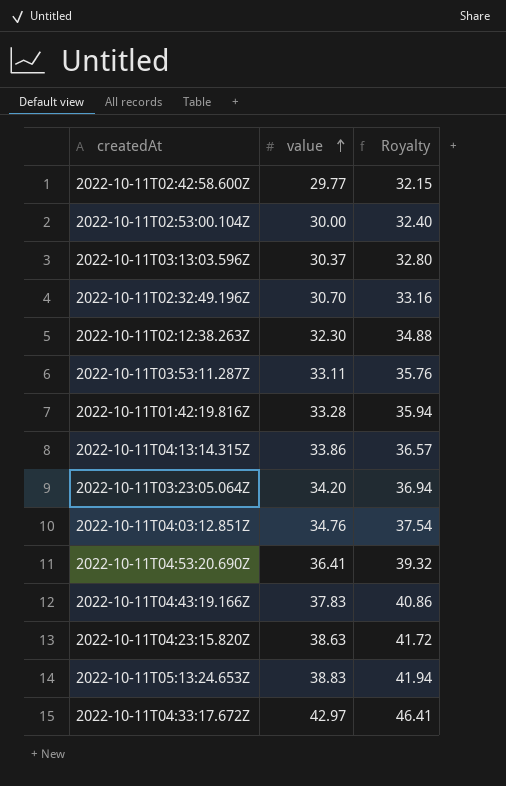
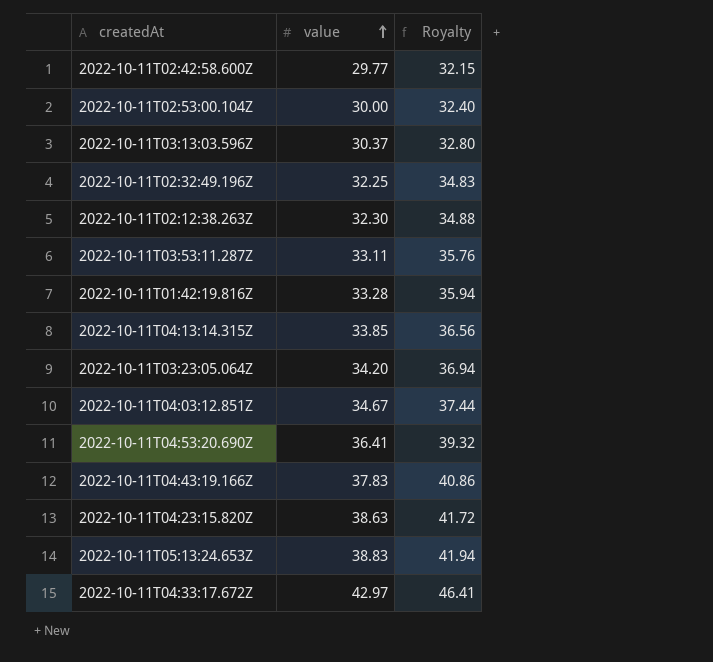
2022-10-11T02:32:49.196Z | value: 30.70 -> 32.25
2022-10-11T02:32:49.196Z | Royalty: 33.16 -> 34.83
2022-10-11T04:13:14.315Z | value: 33.86 -> 33.85
2022-10-11T04:13:14.315Z | Royalty: 36.57 -> 36.56
2022-10-11T04:03:12.851Z | value: 34.76 -> 34.67
2022-10-11T04:03:12.851Z | Royalty: 37.54 -> 37.44

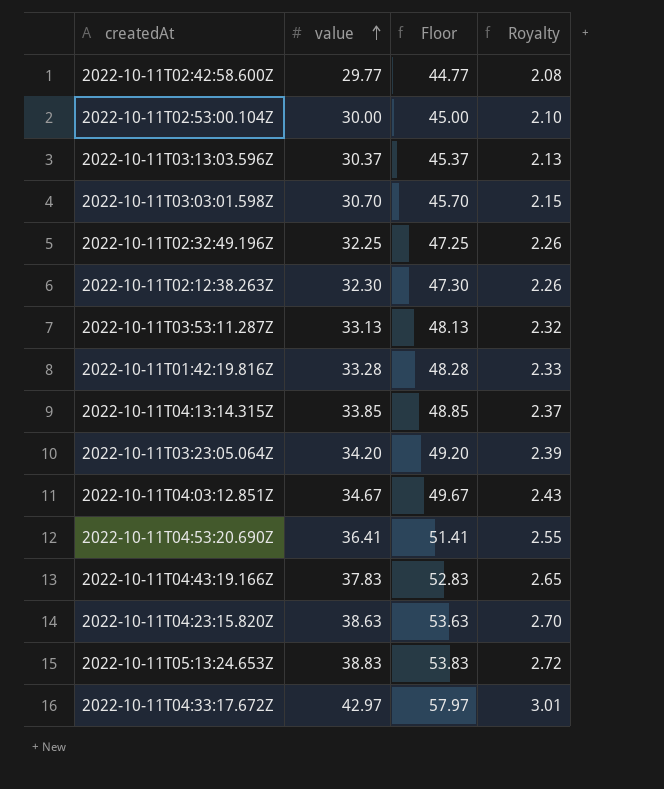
column Floor | formula: none -> [value] + 15
column Royalty | formula: [value] * 1.08 -> [value] * 0.07
row 2022-10-11T03:03:01.598Z: none -> 30.70 | 45.70 | 2.15
2022-10-11T03:53:11.287Z | value: 33.11 -> 33.13

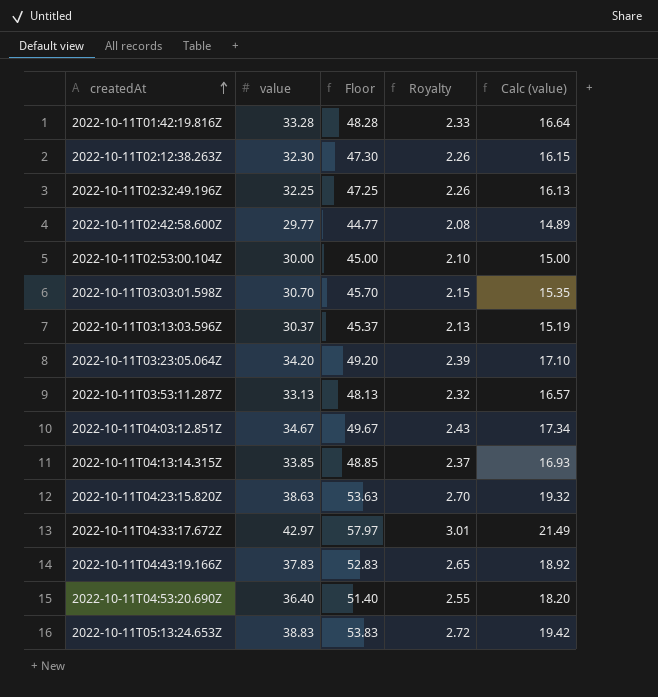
row order: value ascending -> createdAt ascending
column Calc (value) | formula: none -> [value] * 0.5
2022-10-11T04:53:20.690Z | value: 36.41 -> 36.40
2022-10-11T04:53:20.690Z | Floor: 51.41 -> 51.40

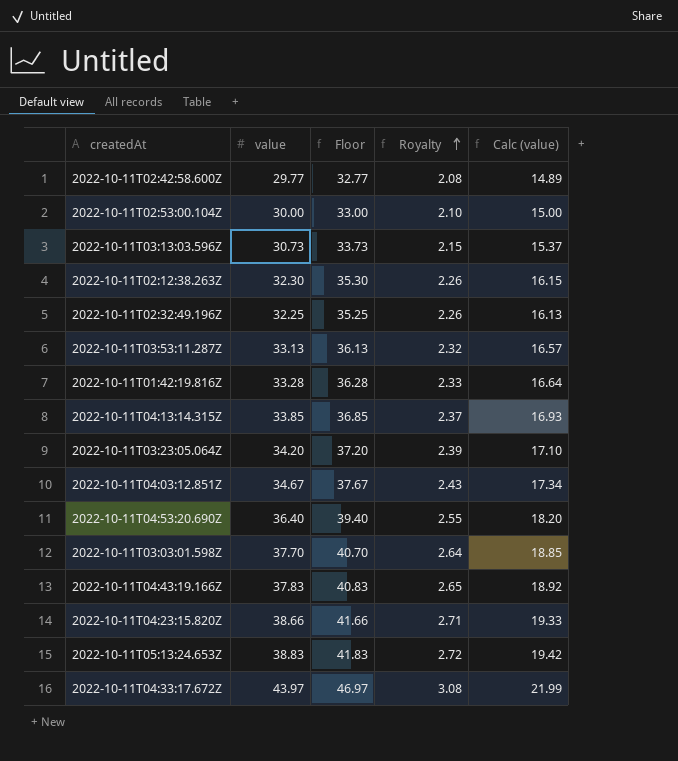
row order: createdAt ascending -> Royalty ascending
column Floor | formula: [value] + 15 -> [value] + 3
2022-10-11T03:13:03.596Z | value: 30.37 -> 30.73
2022-10-11T03:13:03.596Z | Royalty: 2.13 -> 2.15
2022-10-11T03:13:03.596Z | Calc (value): 15.19 -> 15.37
2022-10-11T03:03:01.598Z | value: 30.70 -> 37.70
2022-10-11T03:03:01.598Z | Royalty: 2.15 -> 2.64
2022-10-11T03:03:01.598Z | Calc (value): 15.35 -> 18.85
2022-10-11T04:23:15.820Z | value: 38.63 -> 38.66
2022-10-11T04:23:15.820Z | Royalty: 2.70 -> 2.71
2022-10-11T04:23:15.820Z | Calc (value): 19.32 -> 19.33
2022-10-11T04:33:17.672Z | value: 42.97 -> 43.97
2022-10-11T04:33:17.672Z | Royalty: 3.01 -> 3.08
2022-10-11T04:33:17.672Z | Calc (value): 21.49 -> 21.99

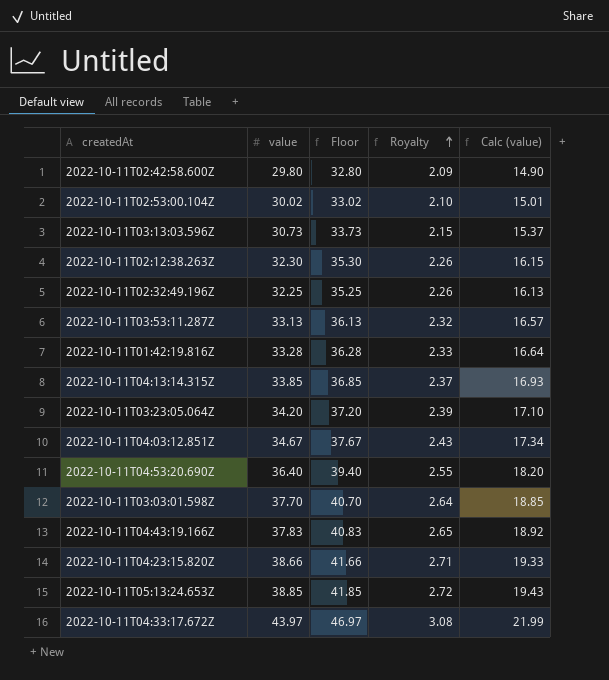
2022-10-11T02:42:58.600Z | value: 29.77 -> 29.80
2022-10-11T02:42:58.600Z | Floor: 32.77 -> 32.80
2022-10-11T02:42:58.600Z | Royalty: 2.08 -> 2.09
2022-10-11T02:42:58.600Z | Calc (value): 14.89 -> 14.90
2022-10-11T02:53:00.104Z | value: 30.00 -> 30.02
2022-10-11T02:53:00.104Z | Floor: 33.00 -> 33.02
2022-10-11T02:53:00.104Z | Calc (value): 15.00 -> 15.01
2022-10-11T05:13:24.653Z | value: 38.83 -> 38.85
2022-10-11T05:13:24.653Z | Floor: 41.83 -> 41.85
2022-10-11T05:13:24.653Z | Calc (value): 19.42 -> 19.43

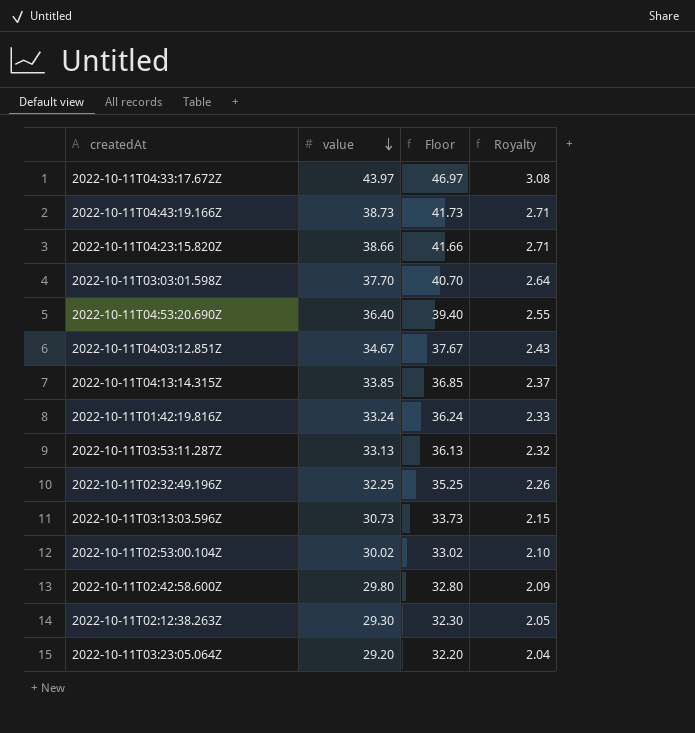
row order: Royalty ascending -> value descending
column Calc (value) | formula: [value] * 0.5 -> none
row 2022-10-11T05:13:24.653Z: 38.85 | 41.85 | 2.72 | 19.43 -> none
2022-10-11T04:43:19.166Z | value: 37.83 -> 38.73
2022-10-11T04:43:19.166Z | Floor: 40.83 -> 41.73
2022-10-11T04:43:19.166Z | Royalty: 2.65 -> 2.71
2022-10-11T01:42:19.816Z | value: 33.28 -> 33.24
2022-10-11T01:42:19.816Z | Floor: 36.28 -> 36.24
2022-10-11T02:12:38.263Z | value: 32.30 -> 29.30
2022-10-11T02:12:38.263Z | Floor: 35.30 -> 32.30
2022-10-11T02:12:38.263Z | Royalty: 2.26 -> 2.05
2022-10-11T03:23:05.064Z | value: 34.20 -> 29.20
2022-10-11T03:23:05.064Z | Floor: 37.20 -> 32.20
2022-10-11T03:23:05.064Z | Royalty: 2.39 -> 2.04

